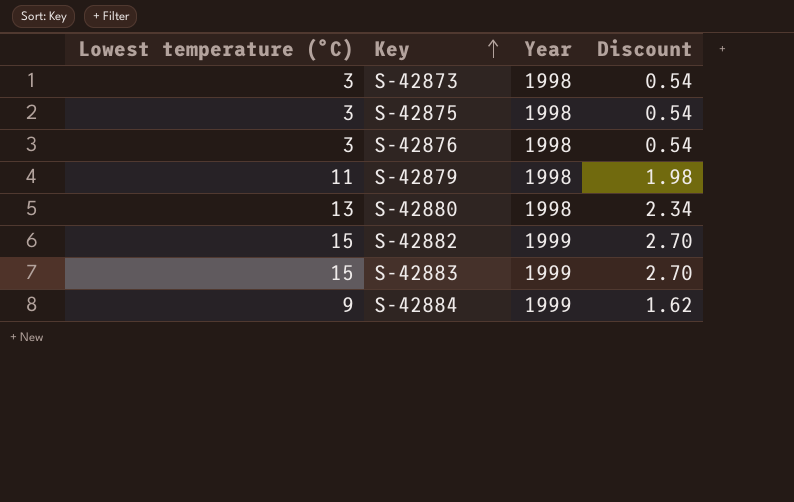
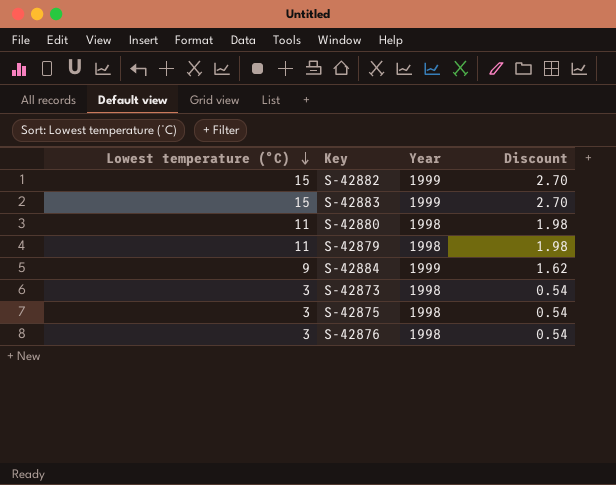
row order: Key ascending -> Lowest temperature (°C) descending
S-42880 | Lowest temperature (°C): 13 -> 11
S-42880 | Discount: 2.34 -> 1.98

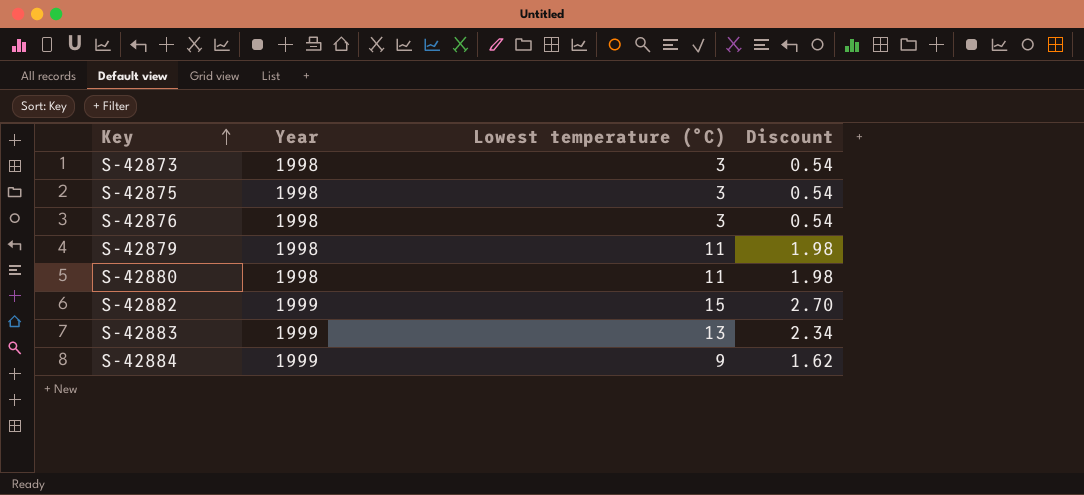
row order: Lowest temperature (°C) descending -> Key ascending
column Lowest temperature (°C) | position: 1 -> 3
S-42883 | Lowest temperature (°C): 15 -> 13
S-42883 | Discount: 2.70 -> 2.34

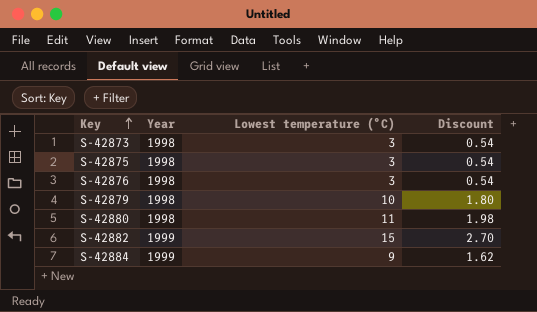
row S-42883: 1999 | 13 | 2.34 -> none
S-42879 | Lowest temperature (°C): 11 -> 10
S-42879 | Discount: 1.98 -> 1.80

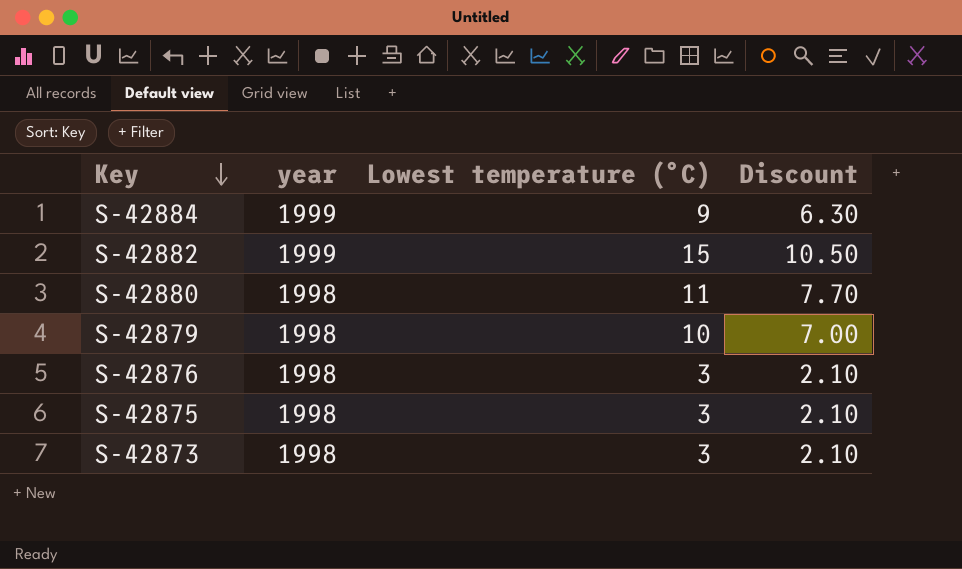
row order: Key ascending -> Key descending
column name: Year -> year
column Discount | formula: [Lowest temperature (°C)] * 0.18 -> [Lowest temperature (°C)] * 0.7

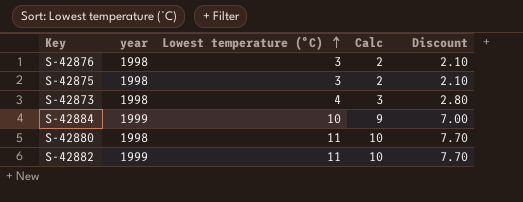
row order: Key descending -> Lowest temperature (°C) ascending
column Calc | formula: none -> [Lowest temperature (°C)] - 1
row S-42879: 1998 | 10 | 7.00 -> none
S-42873 | Lowest temperature (°C): 3 -> 4
S-42873 | Discount: 2.10 -> 2.80
S-42884 | Lowest temperature (°C): 9 -> 10
S-42884 | Discount: 6.30 -> 7.00
S-42882 | Lowest temperature (°C): 15 -> 11
S-42882 | Discount: 10.50 -> 7.70

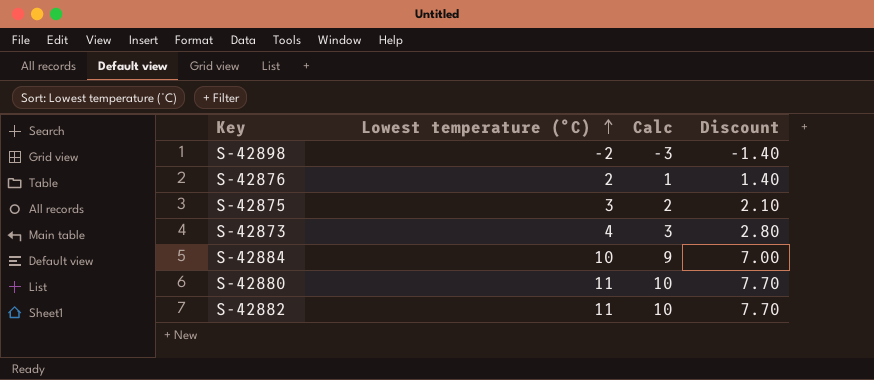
column year | position: 2 -> none
row S-42898: none -> -2 | -3 | -1.40
S-42876 | Lowest temperature (°C): 3 -> 2
S-42876 | Calc: 2 -> 1
S-42876 | Discount: 2.10 -> 1.40

